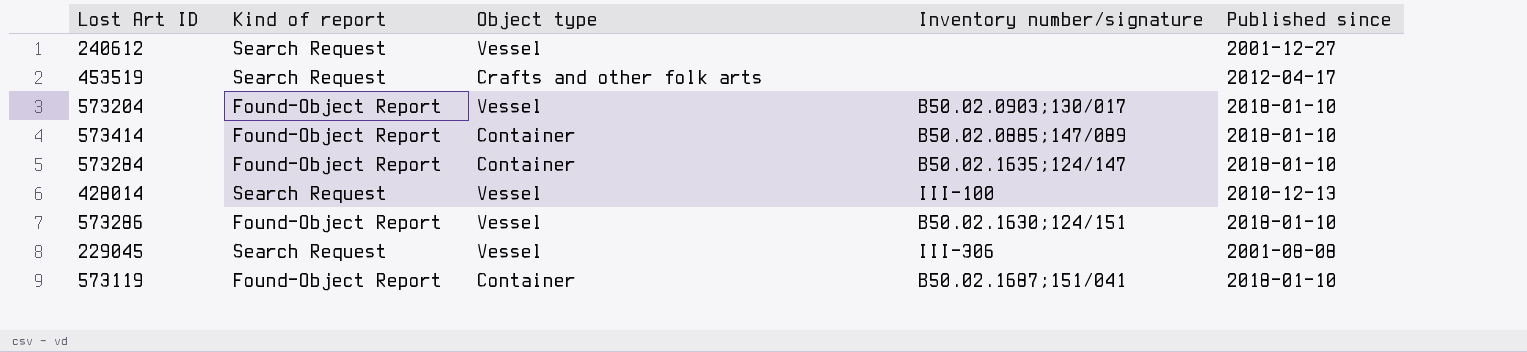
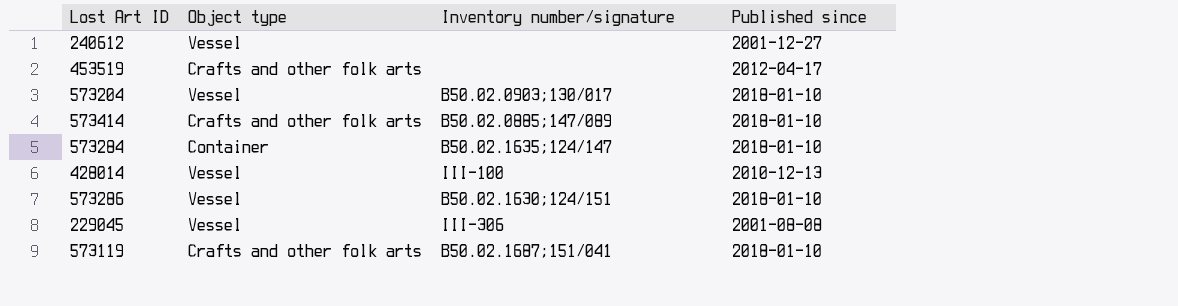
column Kind of report | position: 2 -> none
573414 | Object type: Container -> Crafts and other folk arts
573119 | Object type: Container -> Crafts and other folk arts

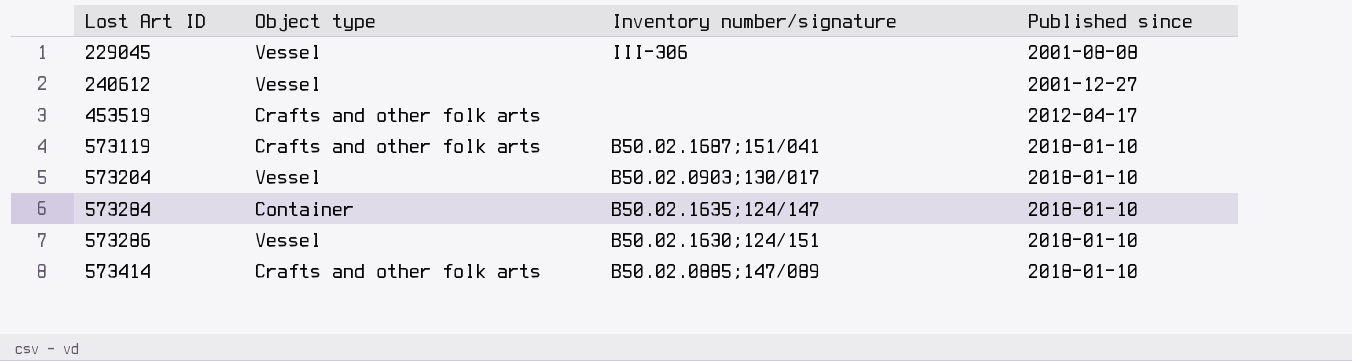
row order: none -> Lost Art ID ascending
row 428014: Vessel | III-100 | 2010-12-13 -> none

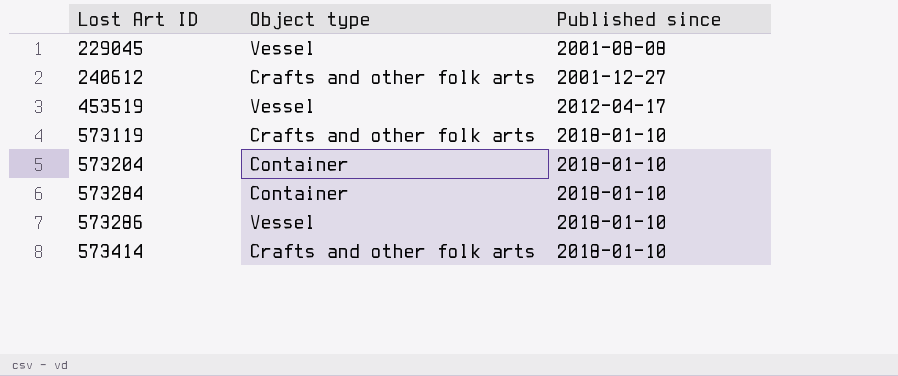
column Inventory number/signature | position: 3 -> none
240612 | Object type: Vessel -> Crafts and other folk arts
453519 | Object type: Crafts and other folk arts -> Vessel
573204 | Object type: Vessel -> Container

